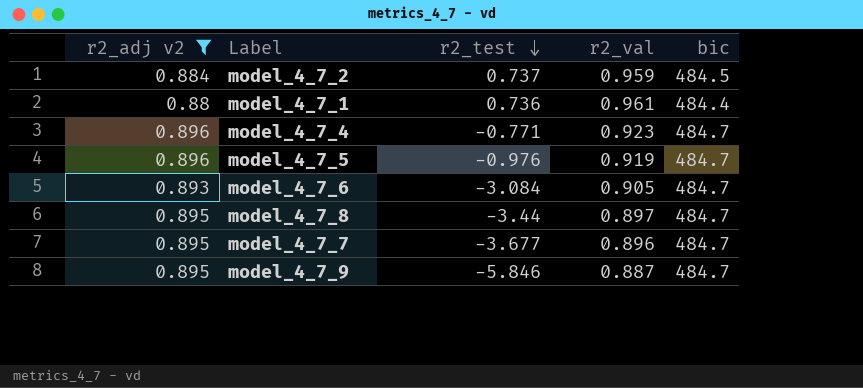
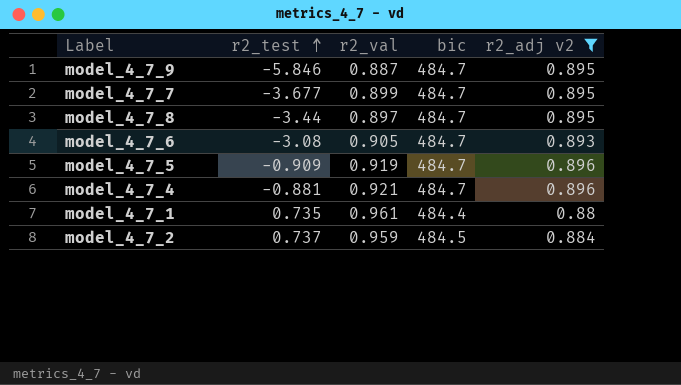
row order: r2_test descending -> r2_test ascending
column r2_adj v2 | position: 1 -> 5
model_4_7_7 | r2_val: 0.896 -> 0.899
model_4_7_6 | r2_test: -3.084 -> -3.08
model_4_7_5 | r2_test: -0.976 -> -0.909
model_4_7_4 | r2_test: -0.771 -> -0.881
model_4_7_4 | r2_val: 0.923 -> 0.921
model_4_7_1 | r2_test: 0.736 -> 0.735

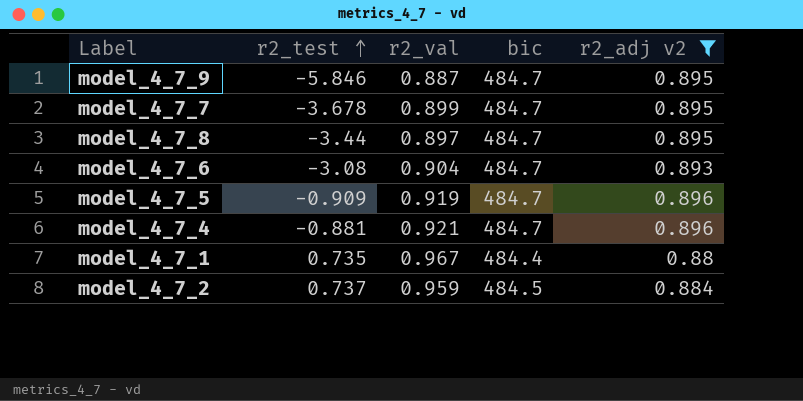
model_4_7_7 | r2_test: -3.677 -> -3.678
model_4_7_6 | r2_val: 0.905 -> 0.904
model_4_7_1 | r2_val: 0.961 -> 0.967

